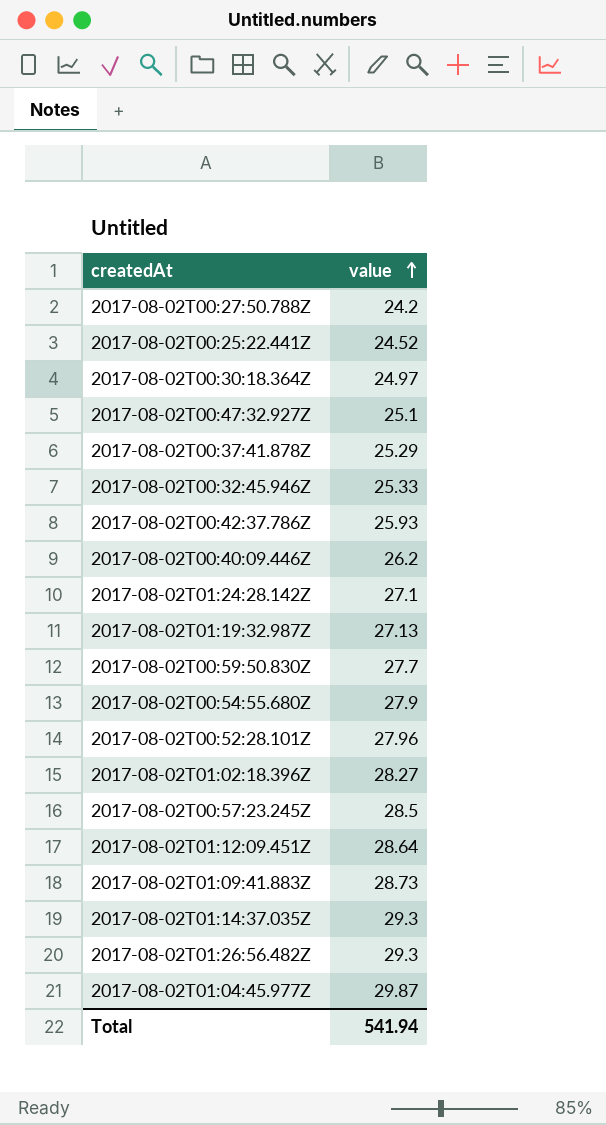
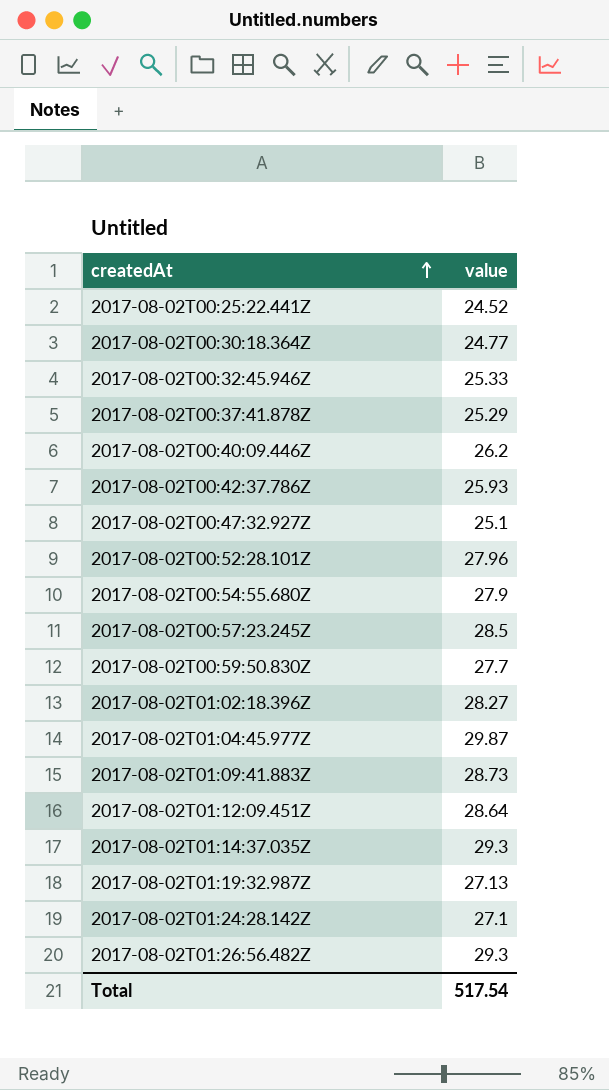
row order: value ascending -> createdAt ascending
row 2017-08-02T00:27:50.788Z: 24.2 -> none
2017-08-02T00:30:18.364Z | value: 24.97 -> 24.77
Total | value: 541.94 -> 517.54

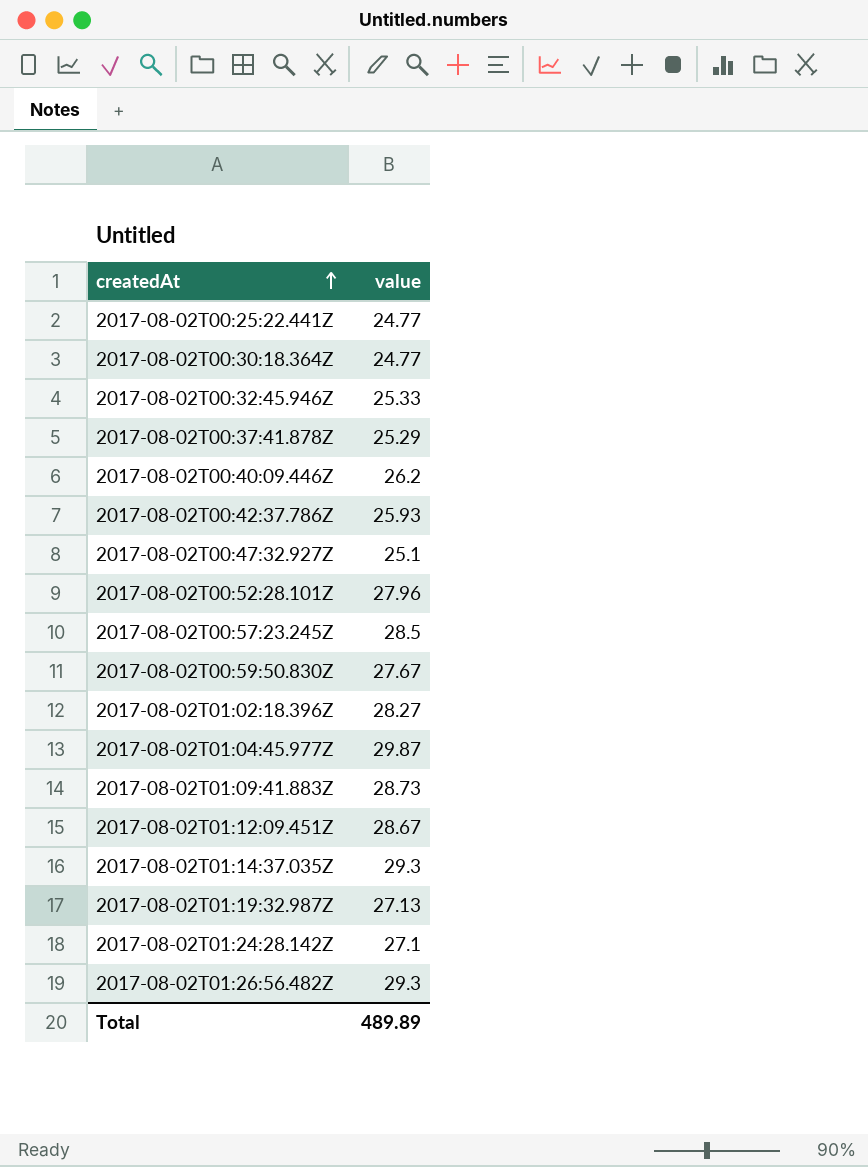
row 2017-08-02T00:54:55.680Z: 27.9 -> none
2017-08-02T00:25:22.441Z | value: 24.52 -> 24.77
2017-08-02T00:59:50.830Z | value: 27.7 -> 27.67
2017-08-02T01:12:09.451Z | value: 28.64 -> 28.67
Total | value: 517.54 -> 489.89

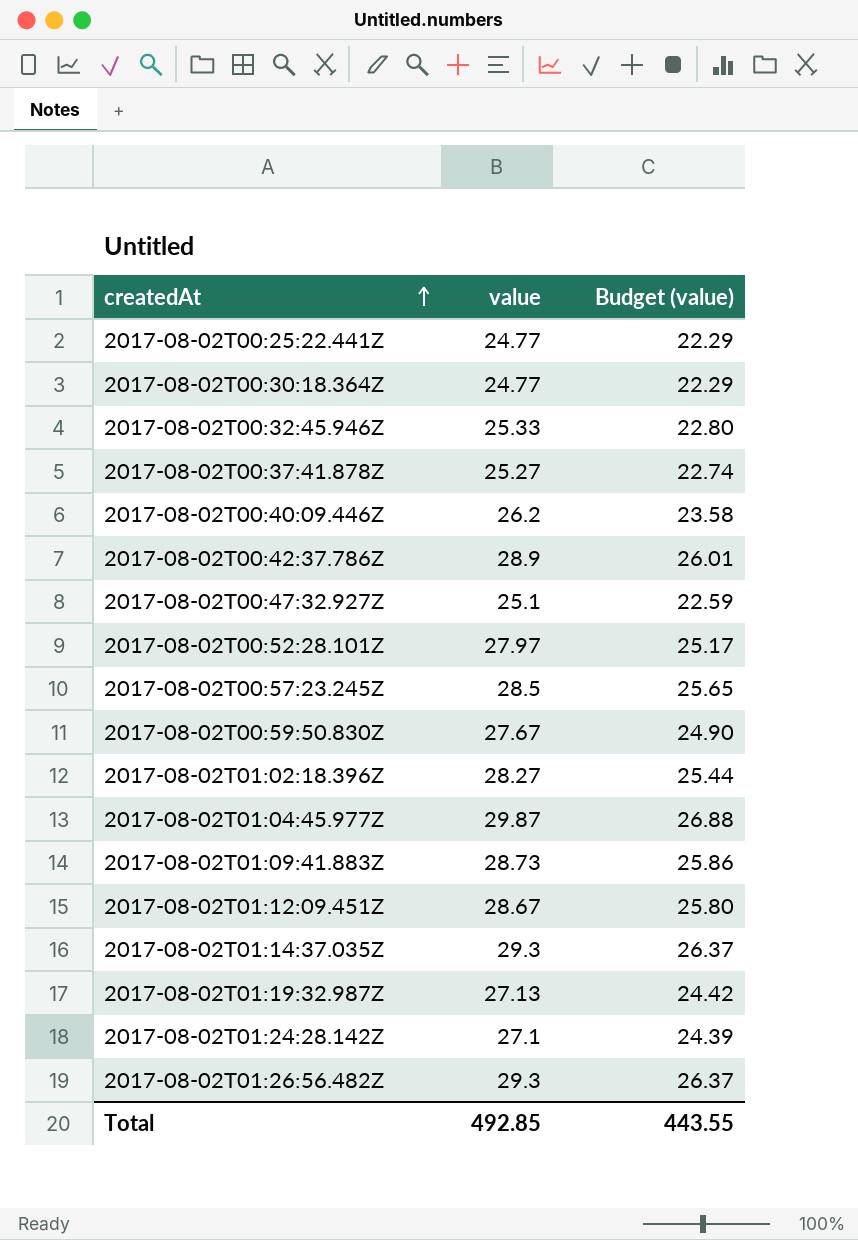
column Budget (value) | formula: none -> [value] * 0.9
2017-08-02T00:37:41.878Z | value: 25.29 -> 25.27
2017-08-02T00:42:37.786Z | value: 25.93 -> 28.9
2017-08-02T00:52:28.101Z | value: 27.96 -> 27.97
Total | value: 489.89 -> 492.85

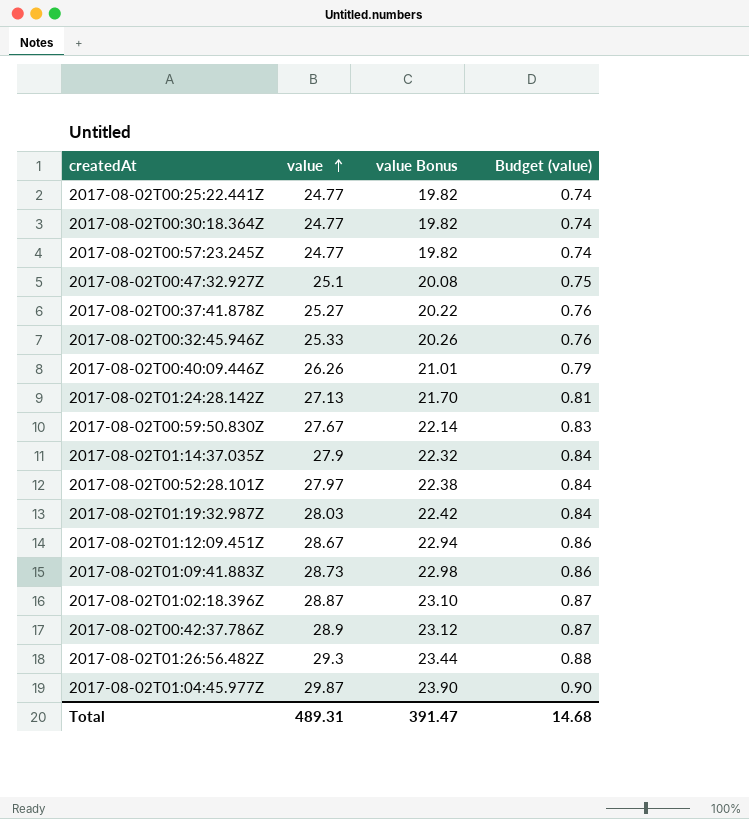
row order: createdAt ascending -> value ascending
column value Bonus | formula: none -> [value] * 0.8
column Budget (value) | formula: [value] * 0.9 -> [value] * 0.03
2017-08-02T00:57:23.245Z | value: 28.5 -> 24.77
2017-08-02T00:40:09.446Z | value: 26.2 -> 26.26
2017-08-02T01:24:28.142Z | value: 27.1 -> 27.13
2017-08-02T01:14:37.035Z | value: 29.3 -> 27.9
2017-08-02T01:19:32.987Z | value: 27.13 -> 28.03
2017-08-02T01:02:18.396Z | value: 28.27 -> 28.87
Total | value: 492.85 -> 489.31
Total | Budget (value): 443.55 -> 14.68

